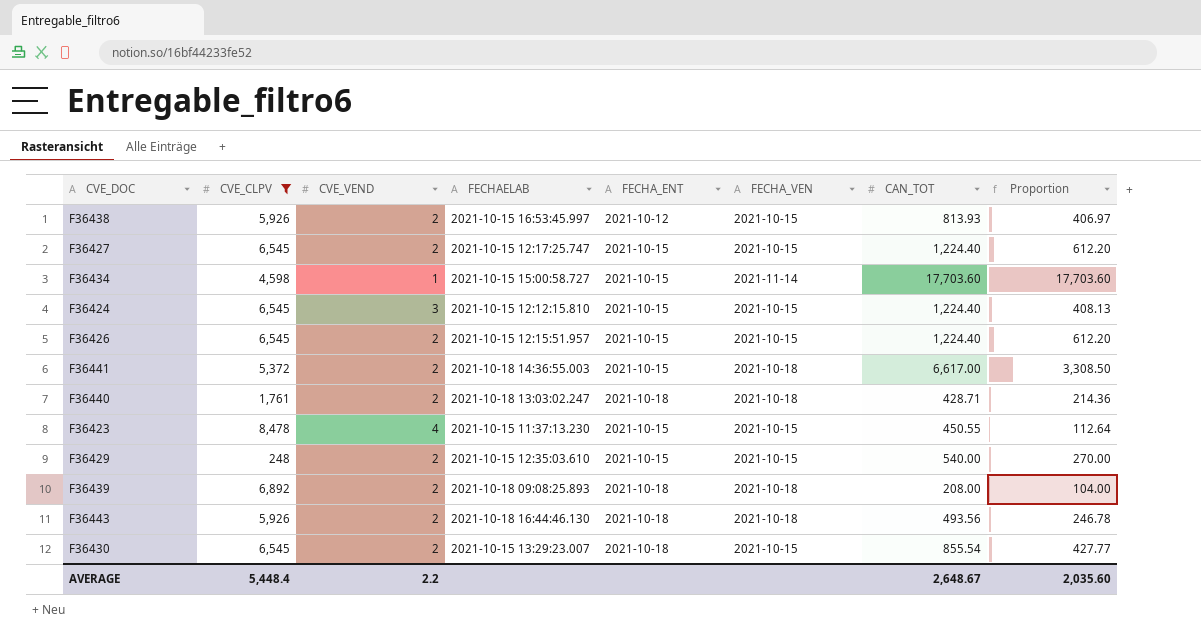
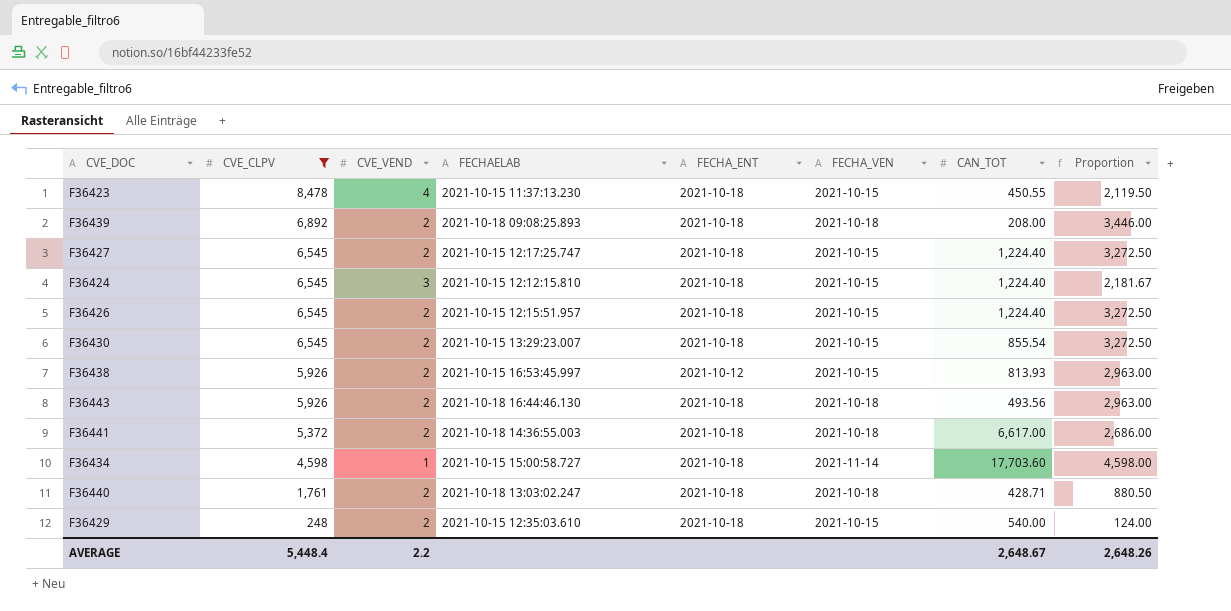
row order: none -> CVE_CLPV descending
column Proportion | formula: [CAN_TOT] / [CVE_VEND] -> [CVE_CLPV] / [CVE_VEND]
F36423 | FECHA_ENT: 2021-10-15 -> 2021-10-18
F36427 | FECHA_ENT: 2021-10-15 -> 2021-10-18
F36424 | FECHA_ENT: 2021-10-15 -> 2021-10-18
F36426 | FECHA_ENT: 2021-10-15 -> 2021-10-18
F36441 | FECHA_ENT: 2021-10-15 -> 2021-10-18
F36434 | FECHA_ENT: 2021-10-15 -> 2021-10-18
F36429 | FECHA_ENT: 2021-10-15 -> 2021-10-18
AVERAGE | Proportion: 2,035.60 -> 2,648.26

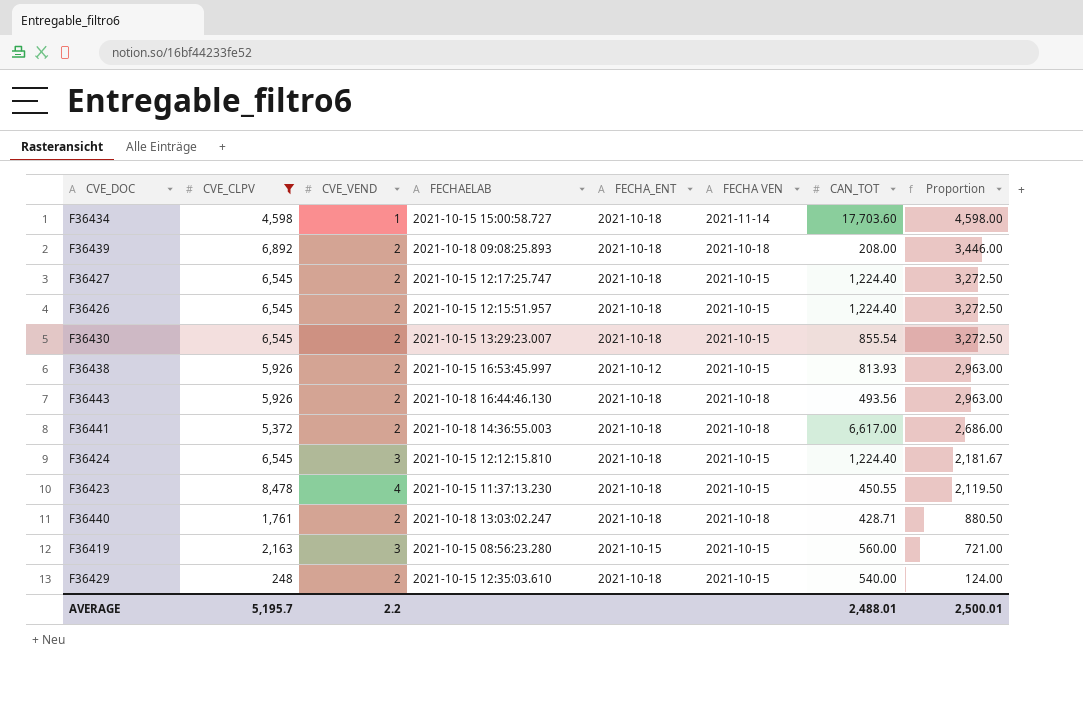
row order: CVE_CLPV descending -> Proportion descending
column name: FECHA_VEN -> FECHA VEN
row F36419: none -> 2,163 | 3 | 2021-10-15 08:56:23.280 | 2021-10-15 | 2021-10-15 | 560.00 | 721.00
AVERAGE | CVE_CLPV: 5,448.4 -> 5,195.7
AVERAGE | CAN_TOT: 2,648.67 -> 2,488.01
AVERAGE | Proportion: 2,648.26 -> 2,500.01

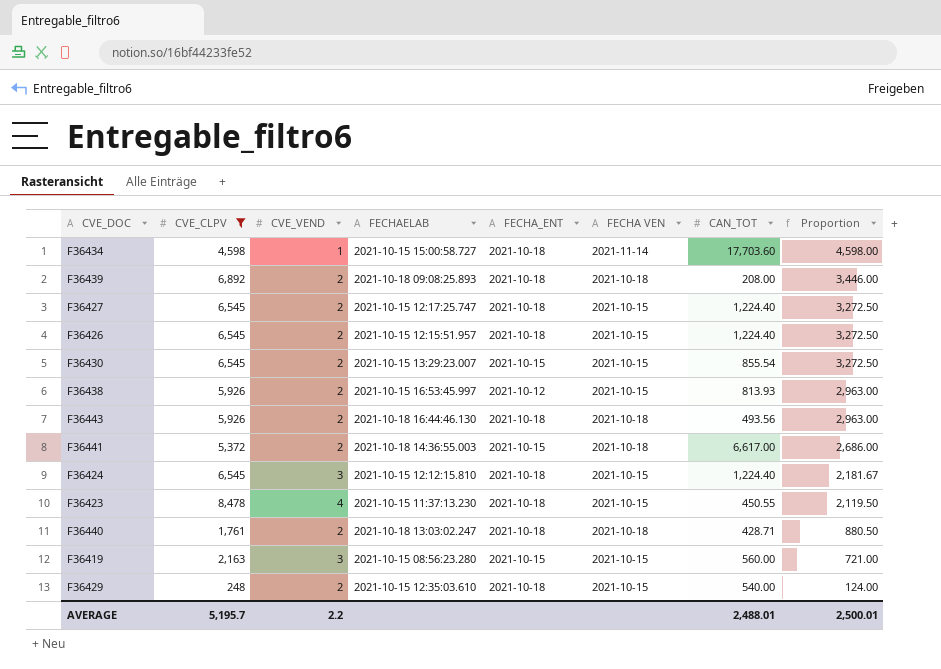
F36430 | FECHA_ENT: 2021-10-18 -> 2021-10-15
F36441 | FECHA_ENT: 2021-10-18 -> 2021-10-15

